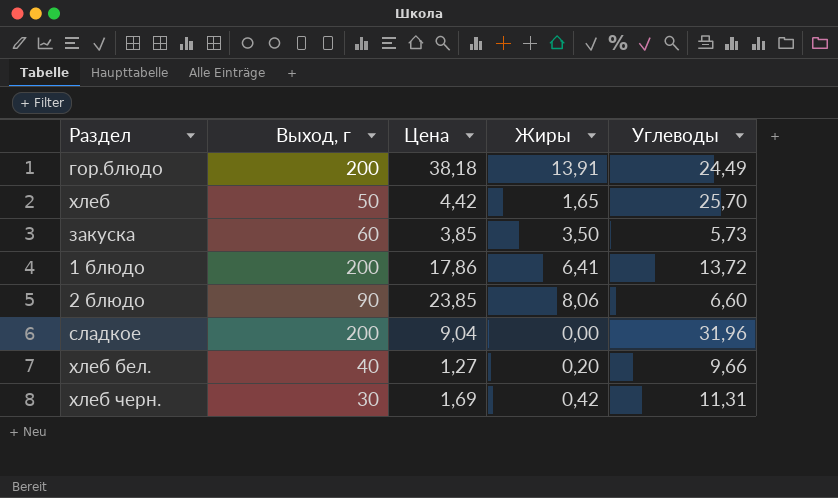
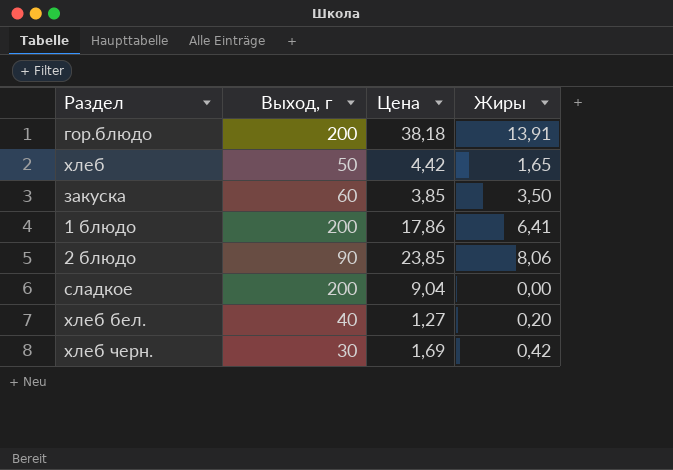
column Углеводы | position: 5 -> none

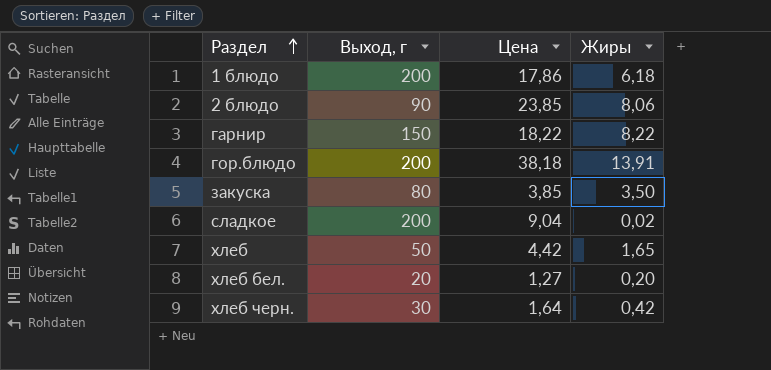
row order: none -> Раздел ascending
1 блюдо | Жиры: 6,41 -> 6,18
row гарнир: none -> 150 | 18,22 | 8,22
закуска | Выход, г: 60 -> 80
сладкое | Жиры: 0,00 -> 0,02
хлеб бел. | Выход, г: 40 -> 20
хлеб черн. | Цена: 1,69 -> 1,64

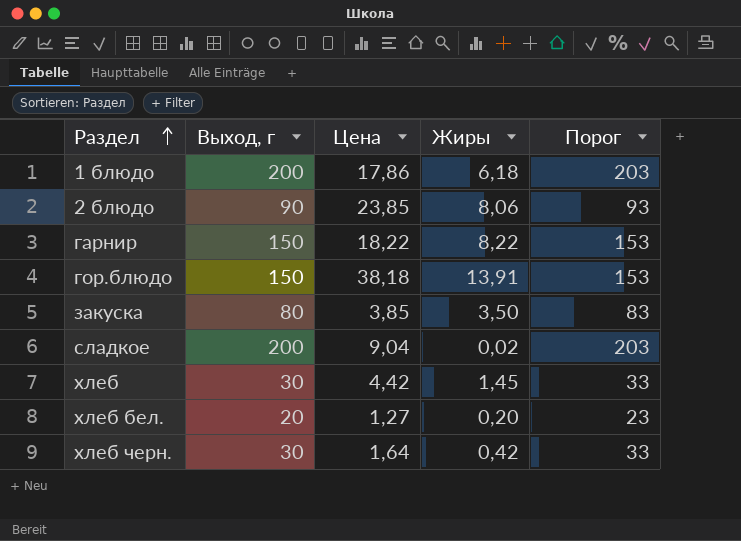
column Порог | formula: none -> [Выход, г] + 3
гор.блюдо | Выход, г: 200 -> 150
хлеб | Выход, г: 50 -> 30
хлеб | Жиры: 1,65 -> 1,45

